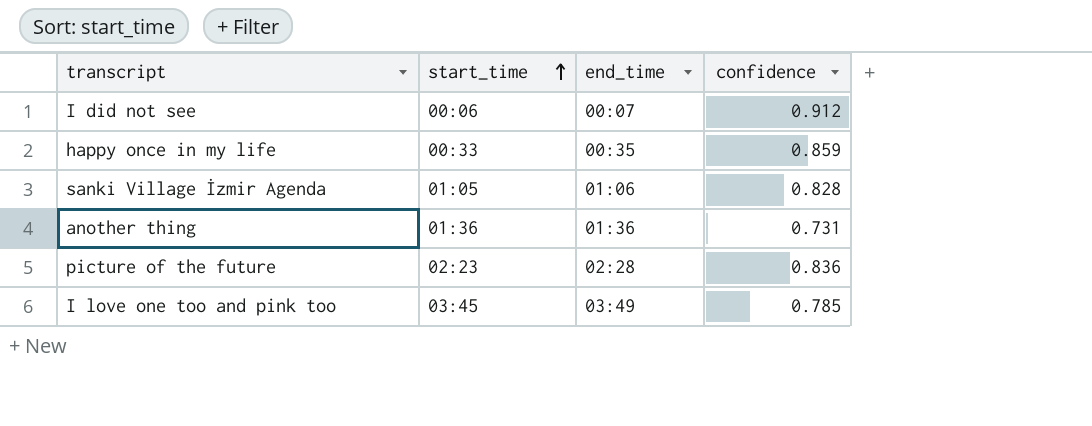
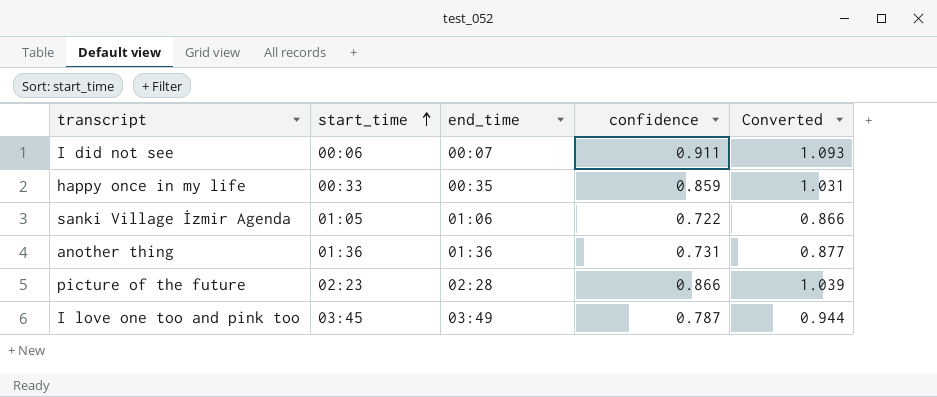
column Converted | formula: none -> [confidence] * 1.2
I did not see | confidence: 0.912 -> 0.911
sanki Village İzmir Agenda | confidence: 0.828 -> 0.722
picture of the future | confidence: 0.836 -> 0.866
I love one too and pink too | confidence: 0.785 -> 0.787

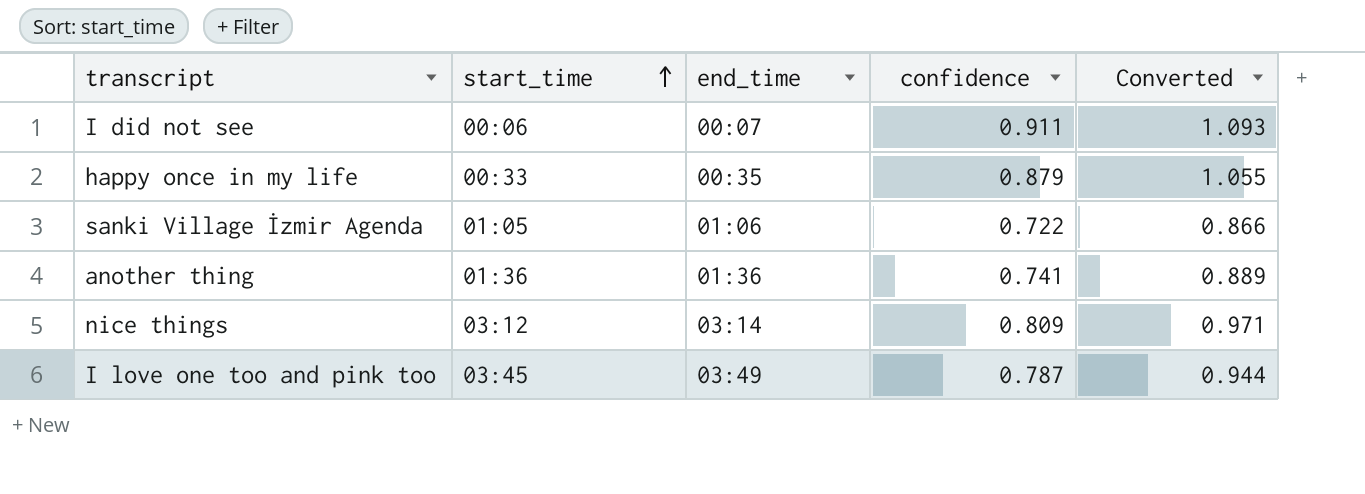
row picture of the future: 02:23 | 02:28 | 0.866 | 1.039 -> none
happy once in my life | confidence: 0.859 -> 0.879
happy once in my life | Converted: 1.031 -> 1.055
another thing | confidence: 0.731 -> 0.741
another thing | Converted: 0.877 -> 0.889
row nice things: none -> 03:12 | 03:14 | 0.809 | 0.971

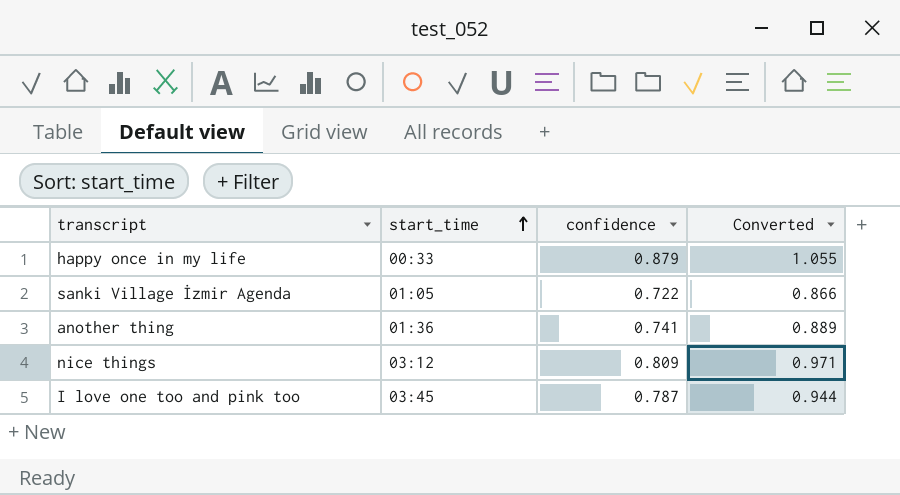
column end_time | position: 3 -> none
row I did not see: 00:06 | 00:07 | 0.911 | 1.093 -> none

